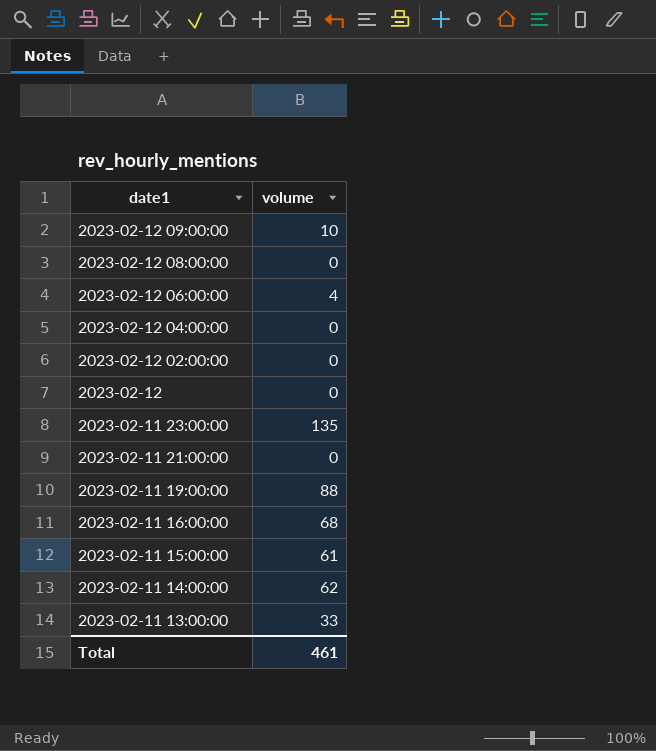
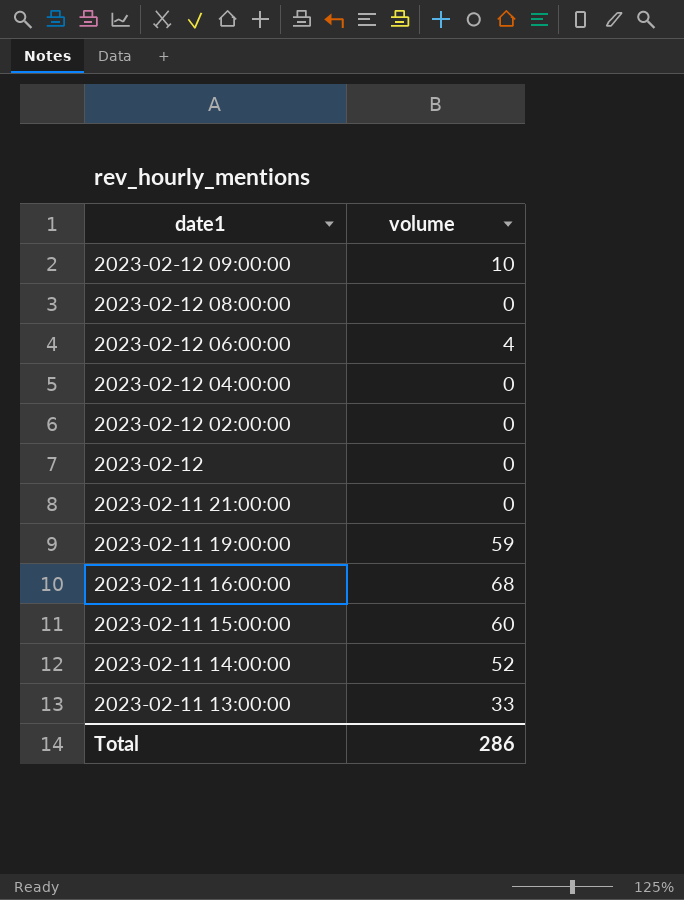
row 2023-02-11 23:00:00: 135 -> none
2023-02-11 19:00:00 | volume: 88 -> 59
2023-02-11 15:00:00 | volume: 61 -> 60
2023-02-11 14:00:00 | volume: 62 -> 52
Total | volume: 461 -> 286

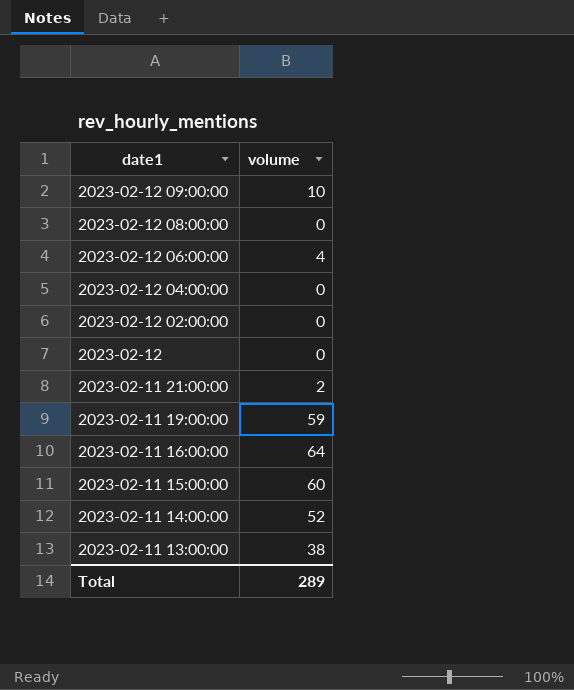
2023-02-11 21:00:00 | volume: 0 -> 2
2023-02-11 16:00:00 | volume: 68 -> 64
2023-02-11 13:00:00 | volume: 33 -> 38
Total | volume: 286 -> 289

